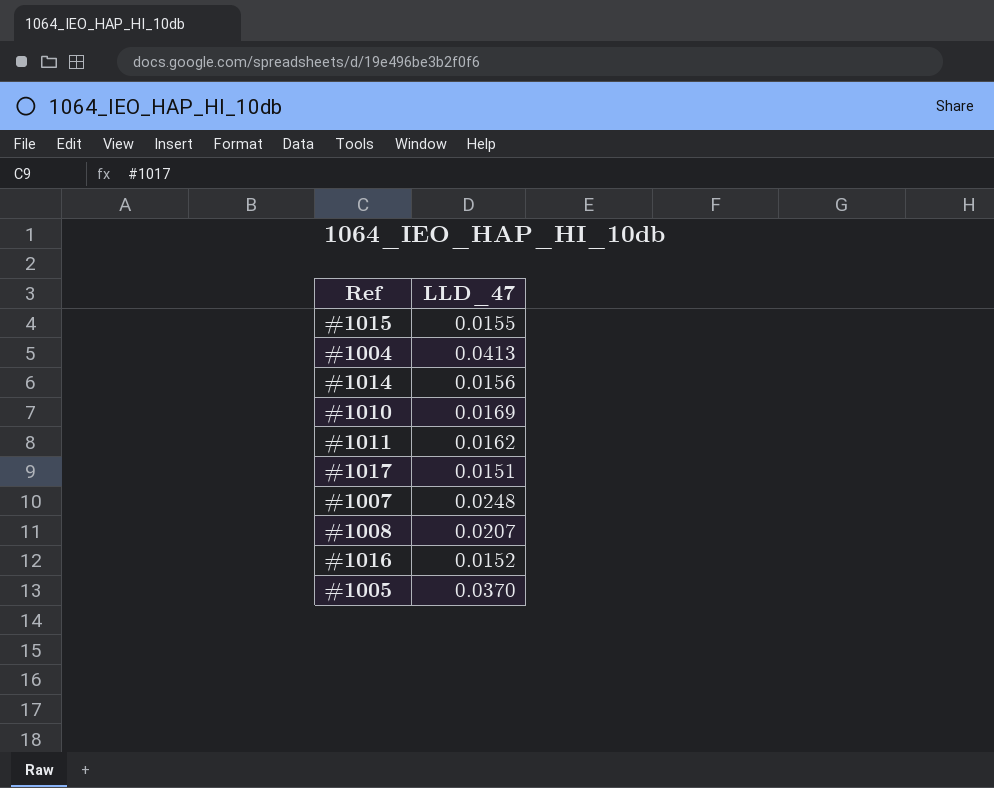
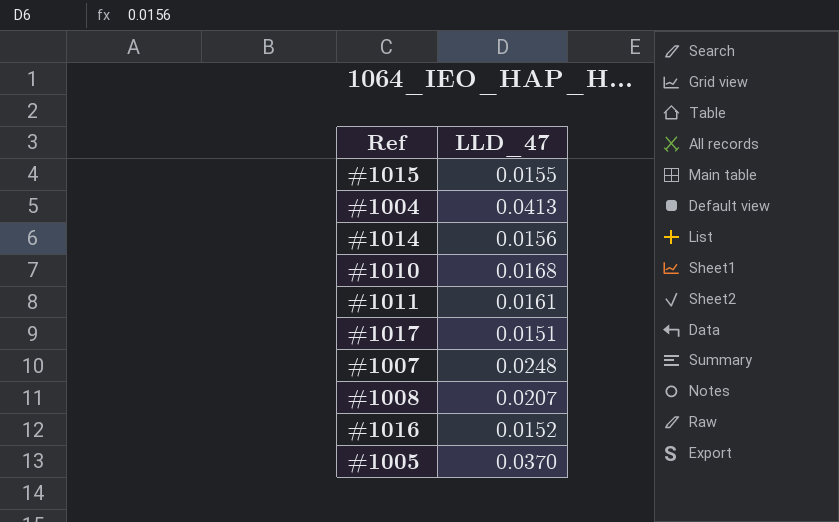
#1010 | LLD_47: 0.0169 -> 0.0168
#1011 | LLD_47: 0.0162 -> 0.0161

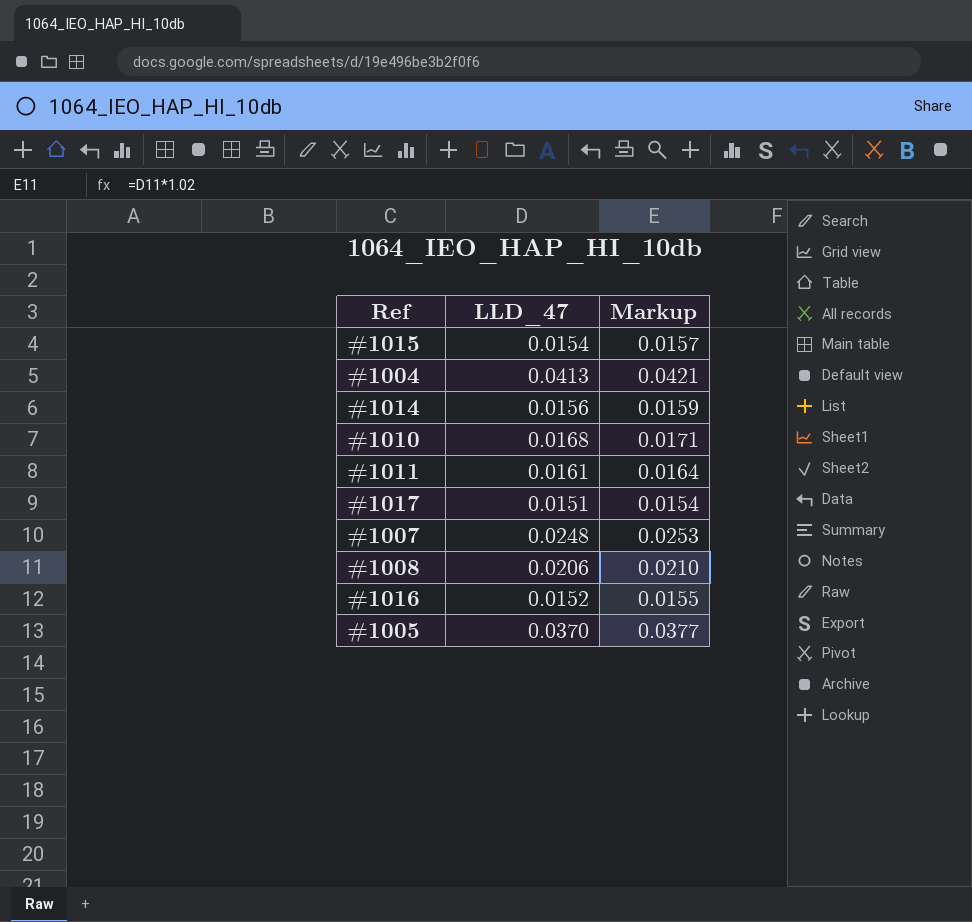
column Markup | formula: none -> [LLD_47] * 1.02
#1015 | LLD_47: 0.0155 -> 0.0154
#1008 | LLD_47: 0.0207 -> 0.0206

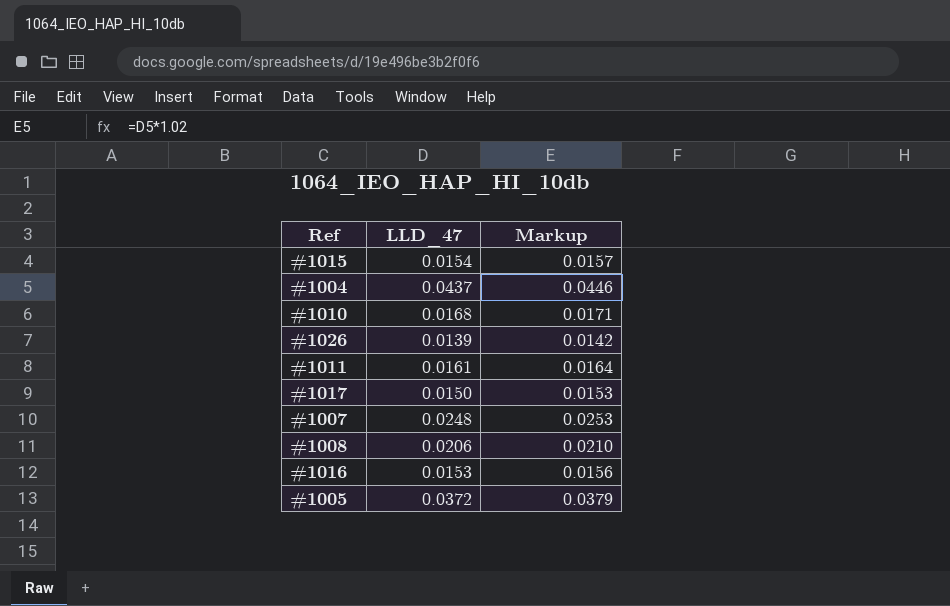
row #1014: 0.0156 | 0.0159 -> none
#1004 | LLD_47: 0.0413 -> 0.0437
#1004 | Markup: 0.0421 -> 0.0446
row #1026: none -> 0.0139 | 0.0142
#1017 | LLD_47: 0.0151 -> 0.0150
#1017 | Markup: 0.0154 -> 0.0153
#1016 | LLD_47: 0.0152 -> 0.0153
#1016 | Markup: 0.0155 -> 0.0156
#1005 | LLD_47: 0.0370 -> 0.0372
#1005 | Markup: 0.0377 -> 0.0379

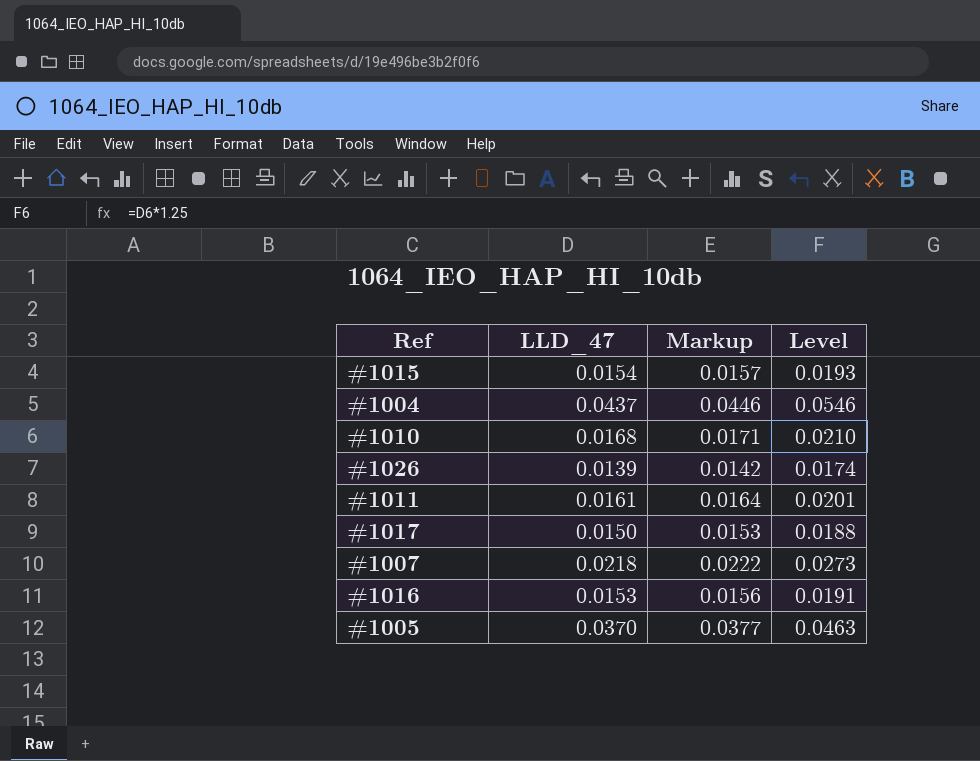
column Level | formula: none -> [LLD_47] * 1.25
row #1008: 0.0206 | 0.0210 -> none
#1007 | LLD_47: 0.0248 -> 0.0218
#1007 | Markup: 0.0253 -> 0.0222
#1005 | LLD_47: 0.0372 -> 0.0370
#1005 | Markup: 0.0379 -> 0.0377

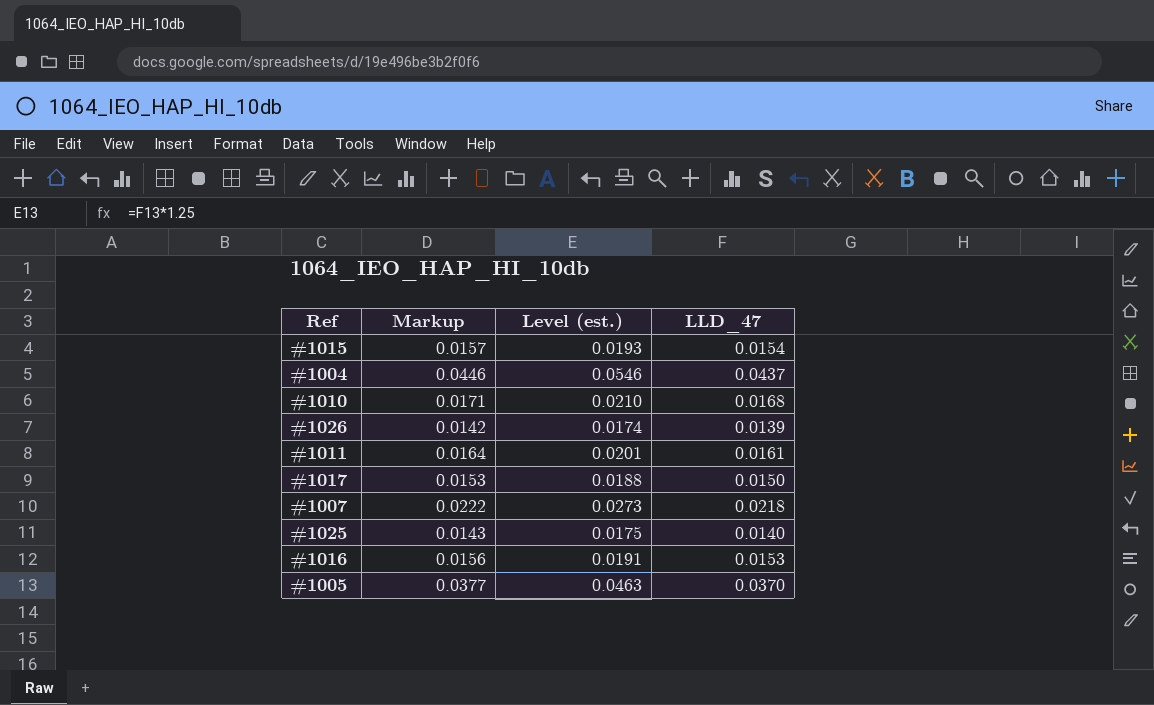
column name: Level -> Level (est.)
column LLD_47 | position: 2 -> 4
row #1025: none -> 0.0143 | 0.0175 | 0.0140

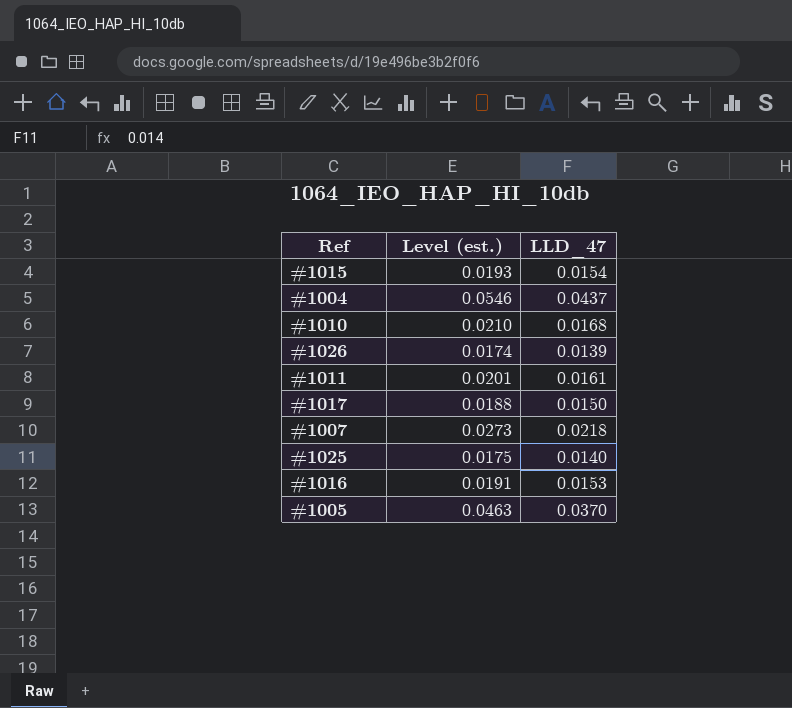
column Markup | formula: [LLD_47] * 1.02 -> none

